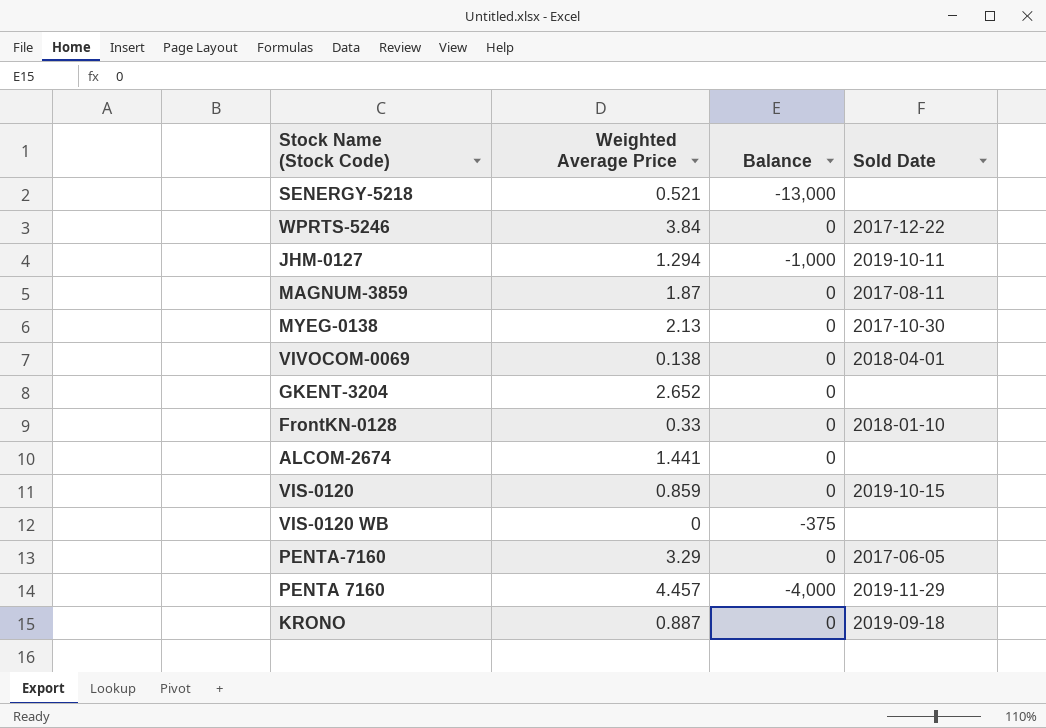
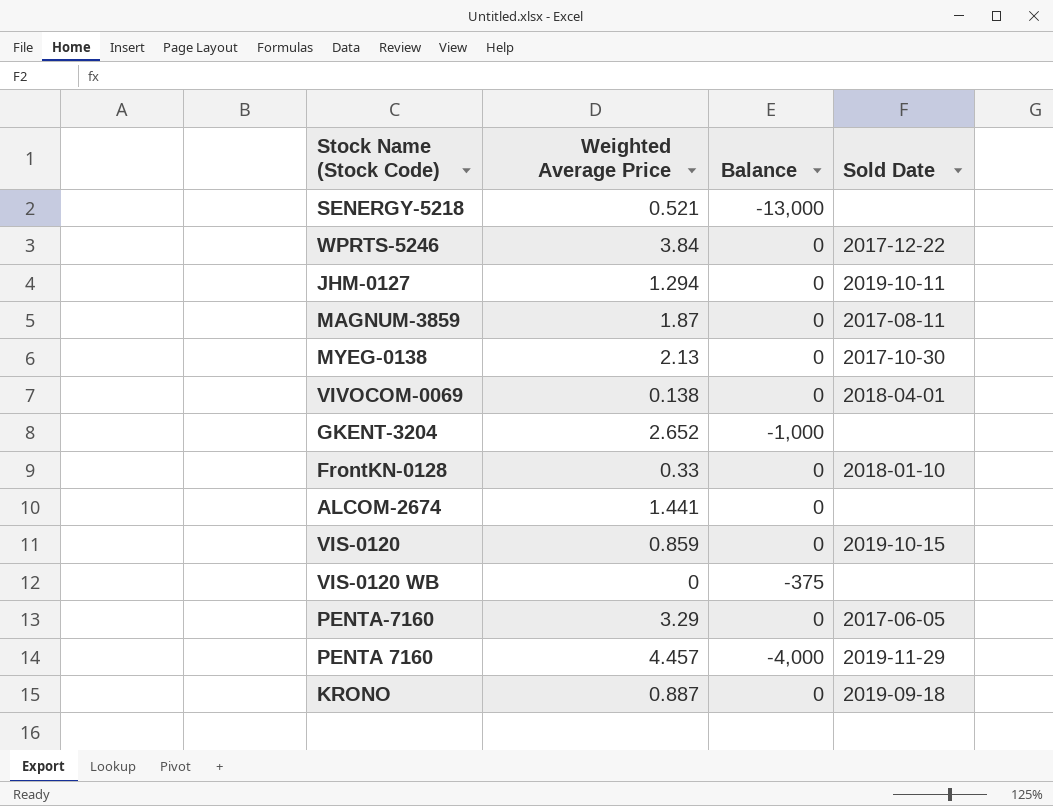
JHM-0127 | Balance: -1,000 -> 0
GKENT-3204 | Balance: 0 -> -1,000

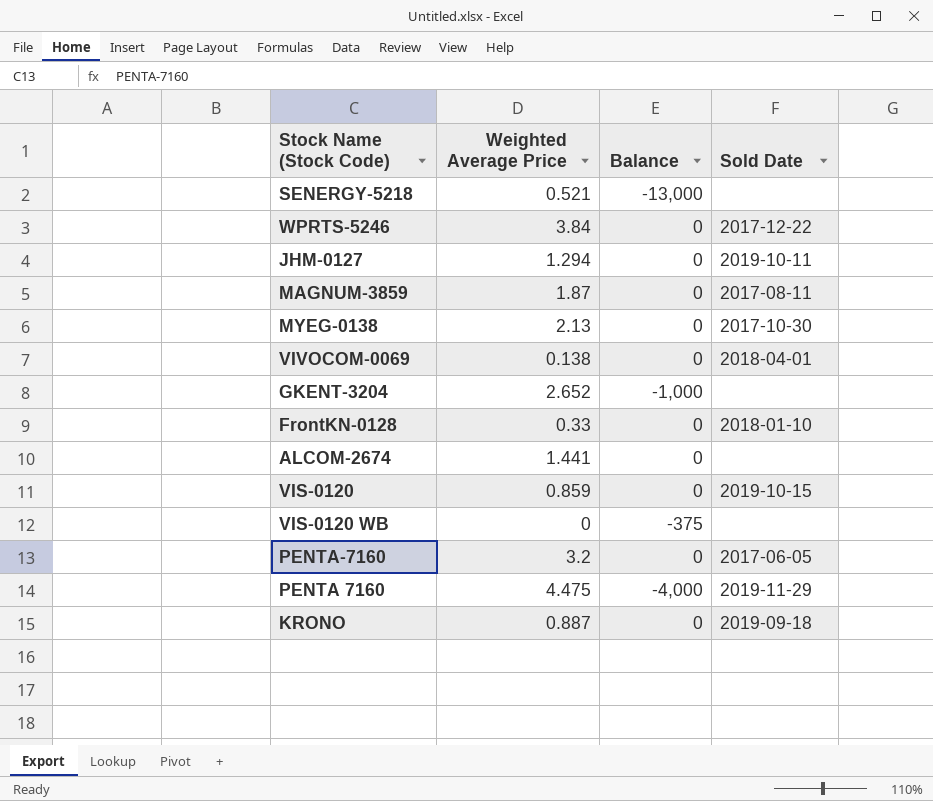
PENTA-7160 | Weighted Average Price: 3.29 -> 3.2
PENTA 7160 | Weighted Average Price: 4.457 -> 4.475

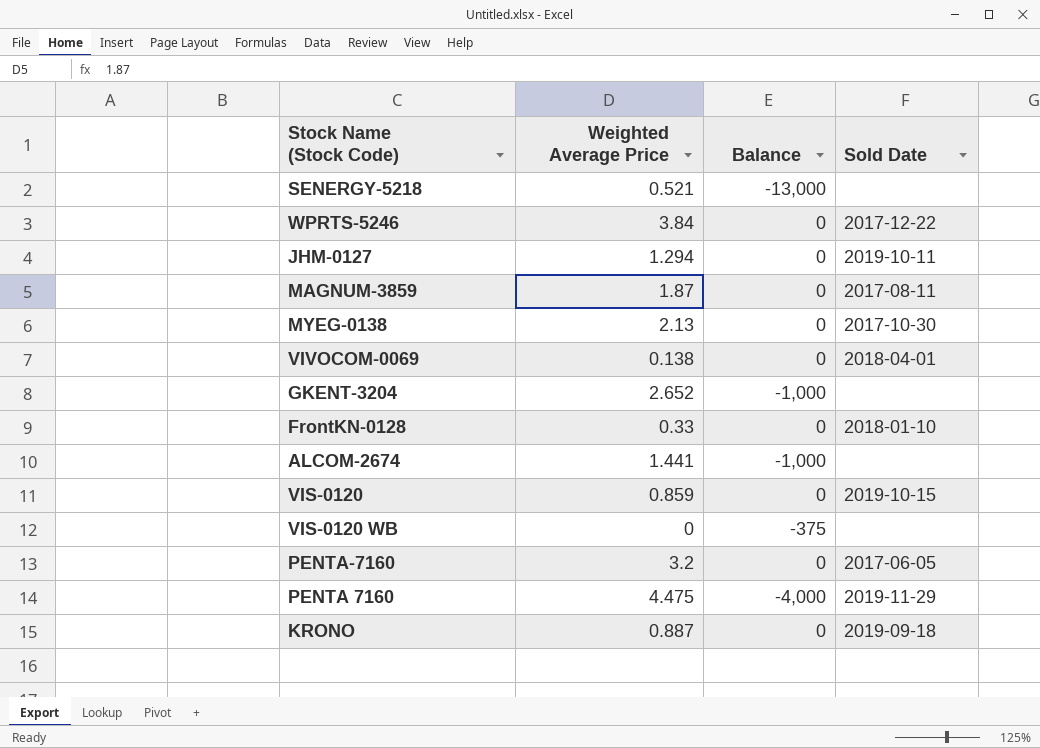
ALCOM-2674 | Balance: 0 -> -1,000

